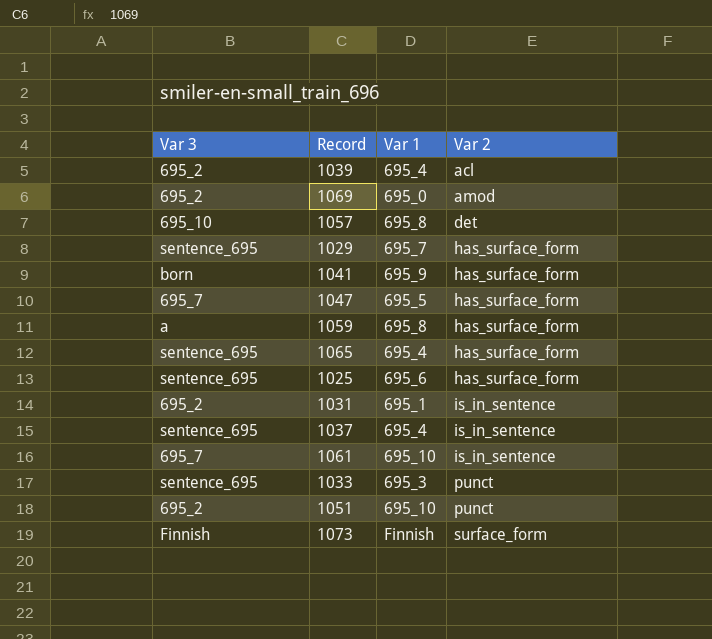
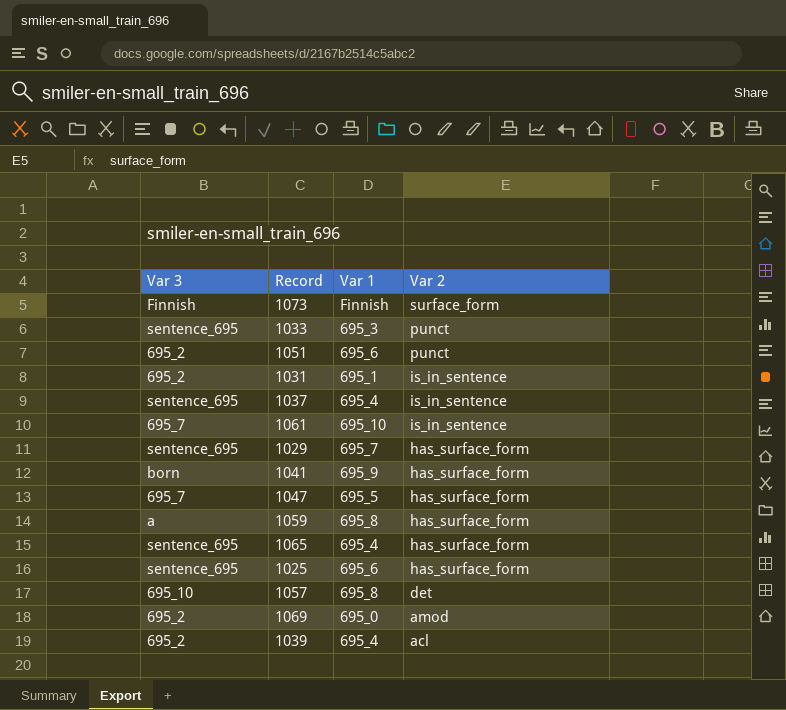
row order: Var 2 ascending -> Var 2 descending
1051 | Var 1: 695_10 -> 695_6

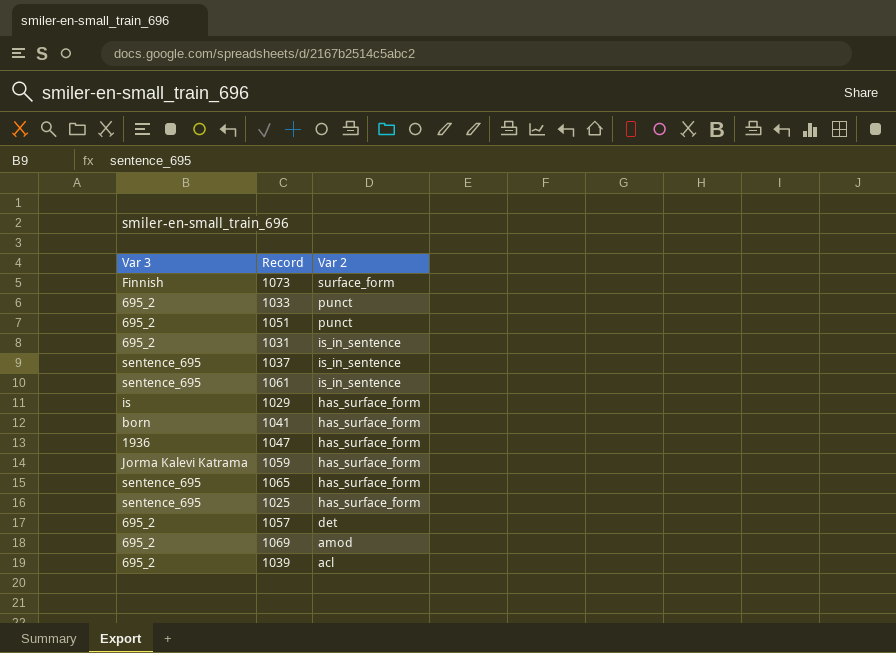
column Var 1 | position: 3 -> none
1033 | Var 3: sentence_695 -> 695_2
1061 | Var 3: 695_7 -> sentence_695
1029 | Var 3: sentence_695 -> is
1047 | Var 3: 695_7 -> 1936
1059 | Var 3: a -> Jorma Kalevi Katrama
1057 | Var 3: 695_10 -> 695_2

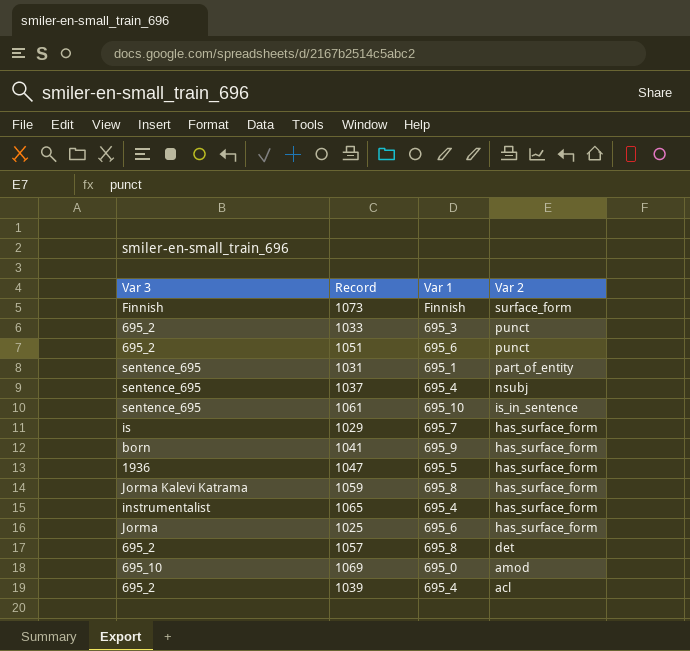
column Var 1 | position: none -> 3
1031 | Var 3: 695_2 -> sentence_695
1031 | Var 2: is_in_sentence -> part_of_entity
1037 | Var 2: is_in_sentence -> nsubj
1065 | Var 3: sentence_695 -> instrumentalist
1025 | Var 3: sentence_695 -> Jorma
1069 | Var 3: 695_2 -> 695_10

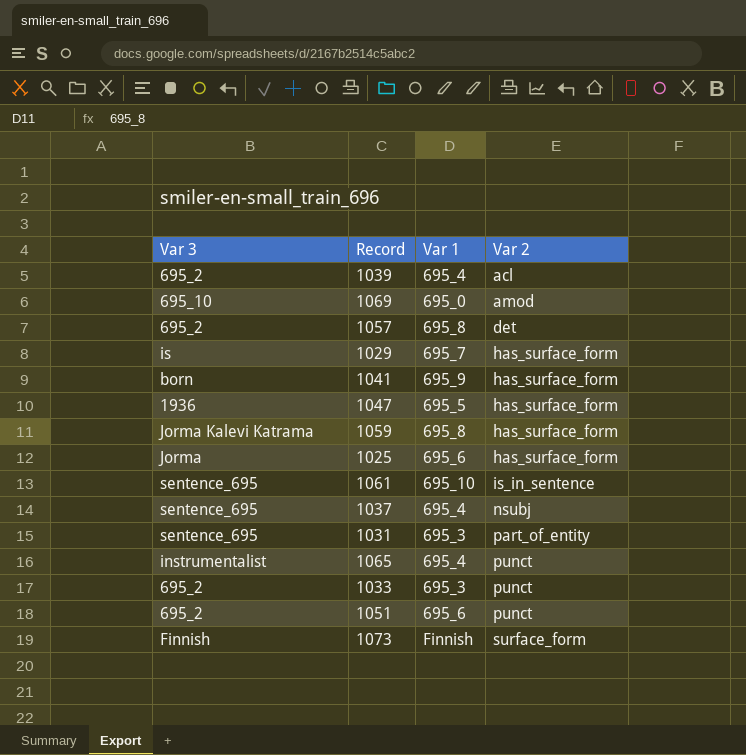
row order: Var 2 descending -> Var 2 ascending
1031 | Var 1: 695_1 -> 695_3
1065 | Var 2: has_surface_form -> punct

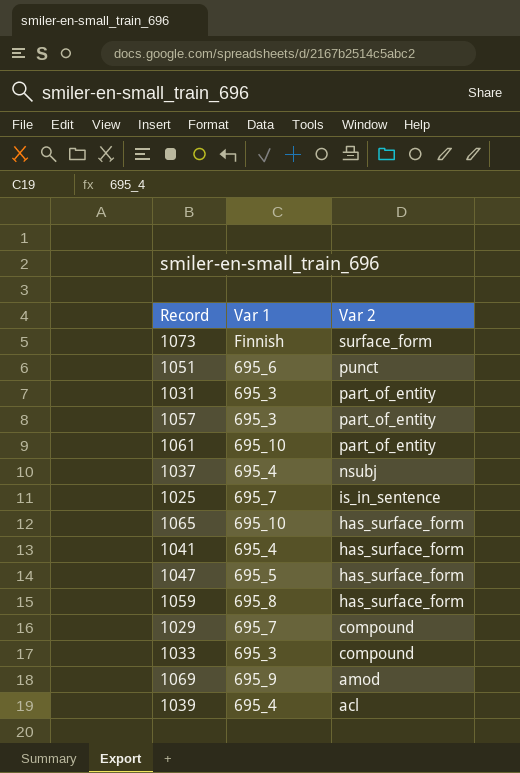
row order: Var 2 ascending -> Var 2 descending
column Var 3 | position: 1 -> none
1057 | Var 1: 695_8 -> 695_3
1057 | Var 2: det -> part_of_entity
1061 | Var 2: is_in_sentence -> part_of_entity
1025 | Var 1: 695_6 -> 695_7
1025 | Var 2: has_surface_form -> is_in_sentence
1065 | Var 1: 695_4 -> 695_10
1065 | Var 2: punct -> has_surface_form
1041 | Var 1: 695_9 -> 695_4
1029 | Var 2: has_surface_form -> compound
1033 | Var 2: punct -> compound
1069 | Var 1: 695_0 -> 695_9

